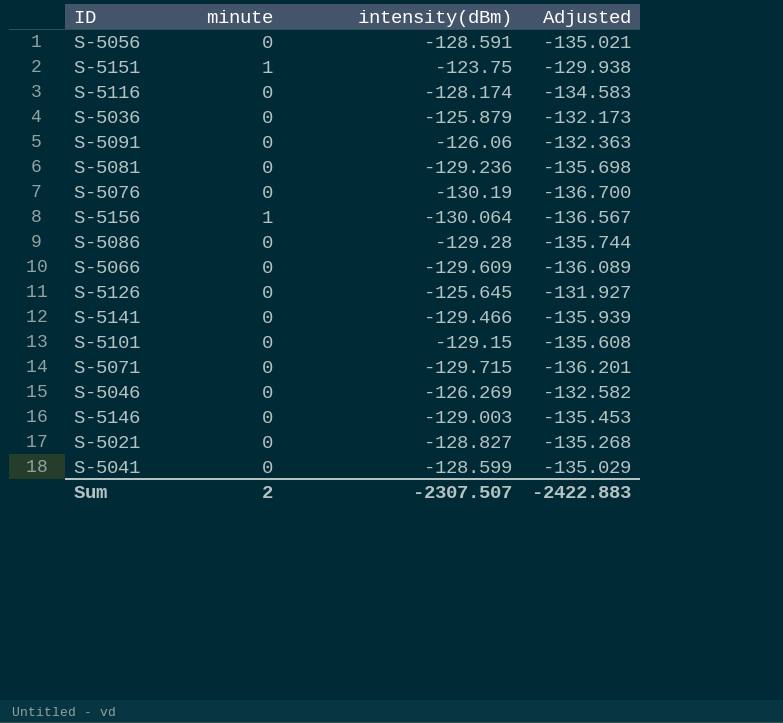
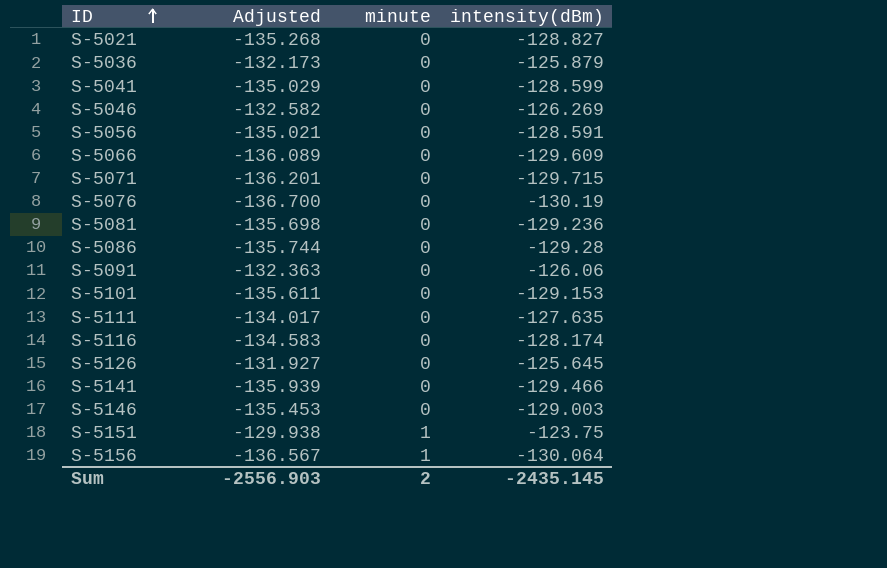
row order: none -> ID ascending
column Adjusted | position: 4 -> 2
S-5101 | Adjusted: -135.608 -> -135.611
S-5101 | intensity(dBm): -129.15 -> -129.153
row S-5111: none -> -134.017 | 0 | -127.635
Sum | Adjusted: -2422.883 -> -2556.903
Sum | intensity(dBm): -2307.507 -> -2435.145

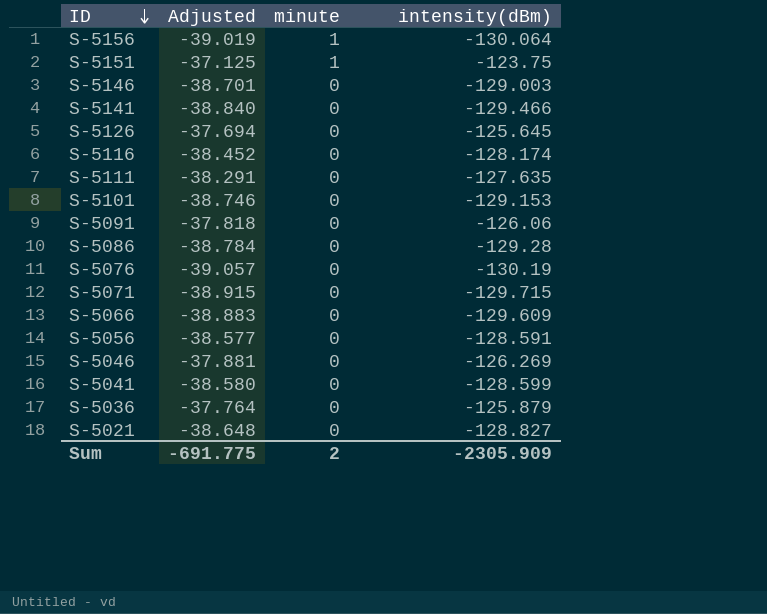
row order: ID ascending -> ID descending
column Adjusted | formula: [intensity(dBm)] * 1.05 -> [intensity(dBm)] * 0.3
row S-5081: -135.698 | 0 | -129.236 -> none
Sum | Adjusted: -2556.903 -> -691.775
Sum | intensity(dBm): -2435.145 -> -2305.909

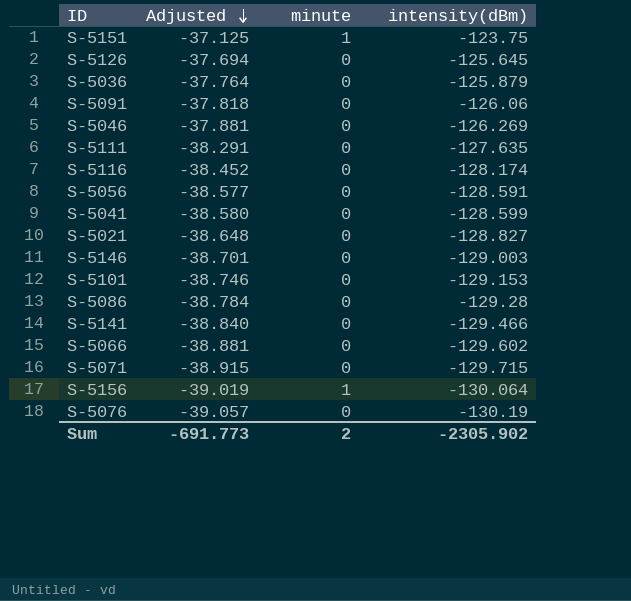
row order: ID descending -> Adjusted descending
S-5066 | Adjusted: -38.883 -> -38.881
S-5066 | intensity(dBm): -129.609 -> -129.602
Sum | Adjusted: -691.775 -> -691.773
Sum | intensity(dBm): -2305.909 -> -2305.902

